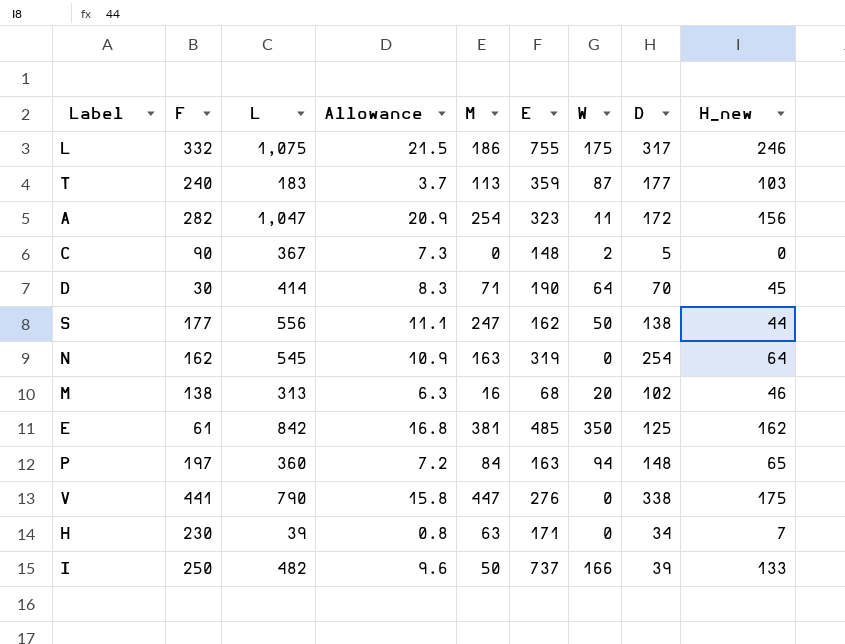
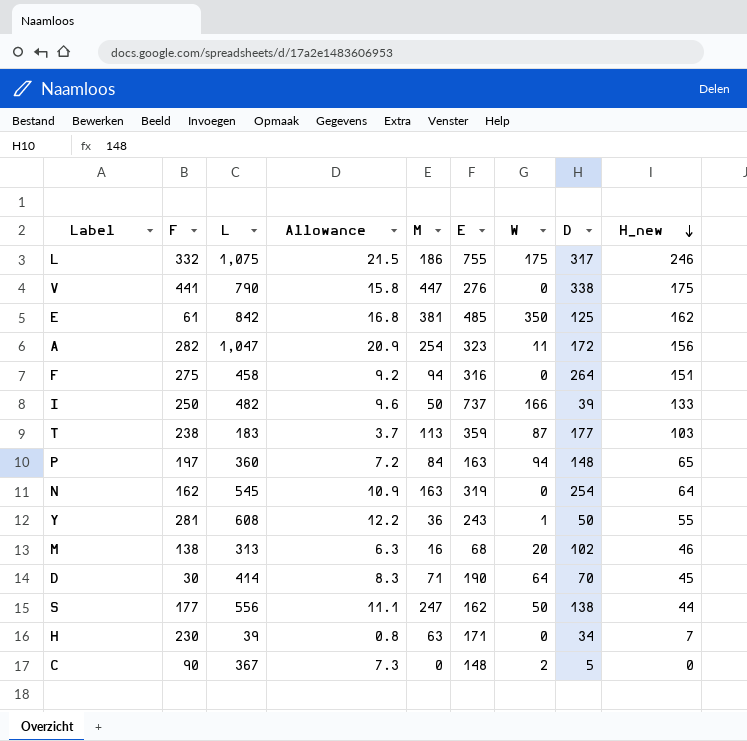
row order: none -> H_new descending
row F: none -> 275 | 458 | 9.2 | 94 | 316 | 0 | 264 | 151
T | F: 240 -> 238
row Y: none -> 281 | 608 | 12.2 | 36 | 243 | 1 | 50 | 55

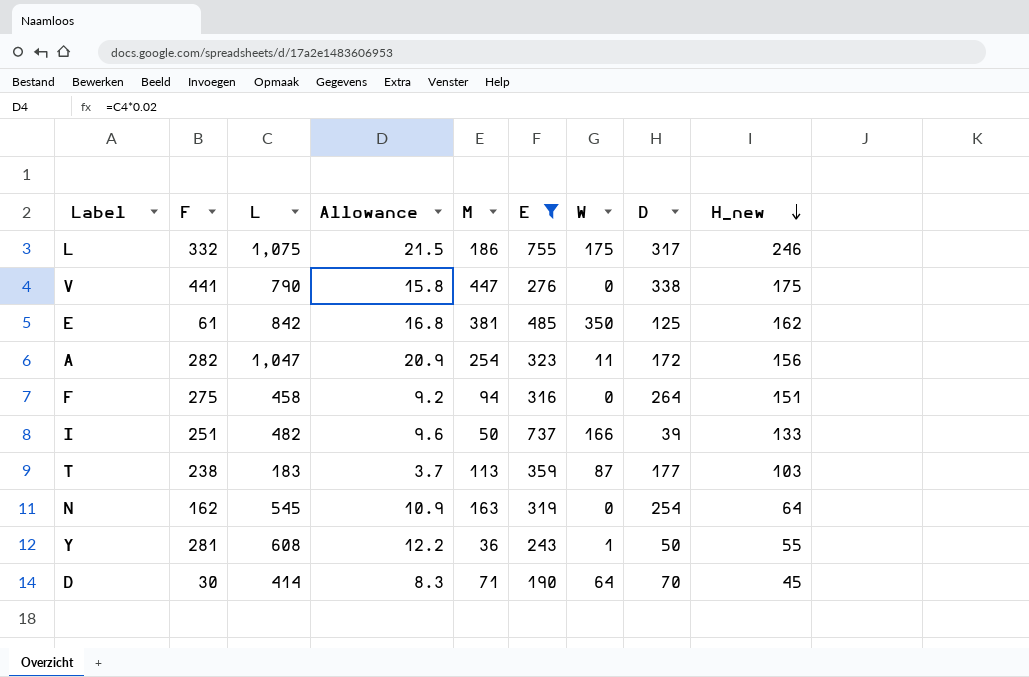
filter: none -> E >= 190
I | F: 250 -> 251

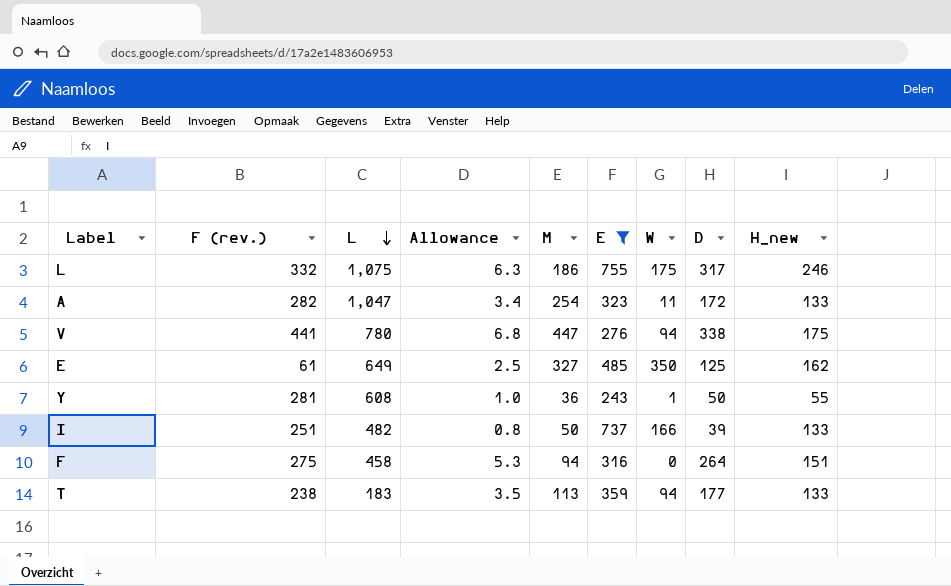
row order: H_new descending -> L descending
column name: F -> F (rev.)
column Allowance | formula: [L] * 0.02 -> [D] * 0.02
row N: 162 | 545 | 10.9 | 163 | 319 | 0 | 254 | 64 -> none
row D: 30 | 414 | 8.3 | 71 | 190 | 64 | 70 | 45 -> none
A | H_new: 156 -> 133
V | L: 790 -> 780
V | W: 0 -> 94
E | L: 842 -> 649
E | M: 381 -> 327
T | W: 87 -> 94
T | H_new: 103 -> 133

